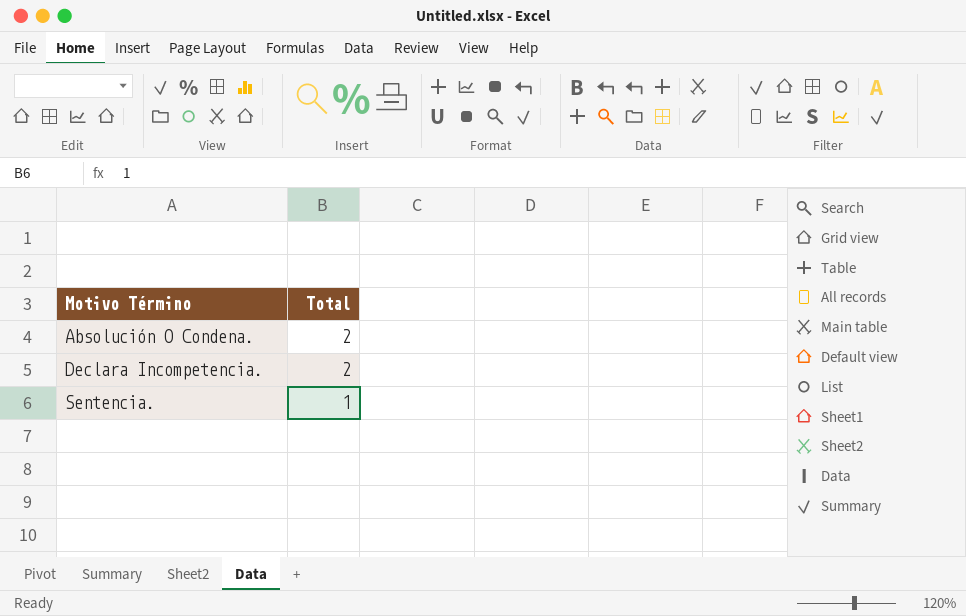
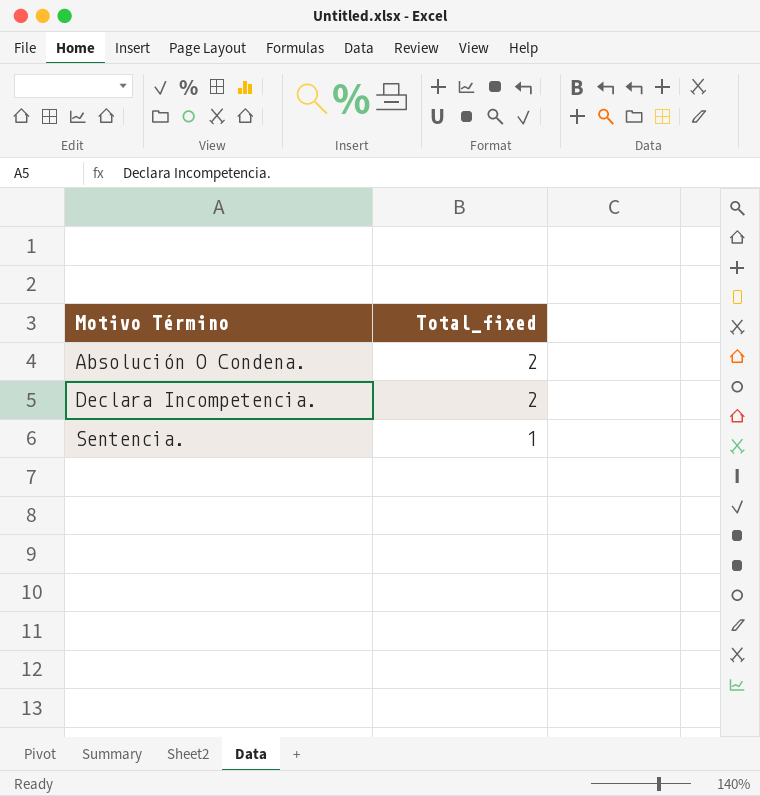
column name: Total -> Total_fixed

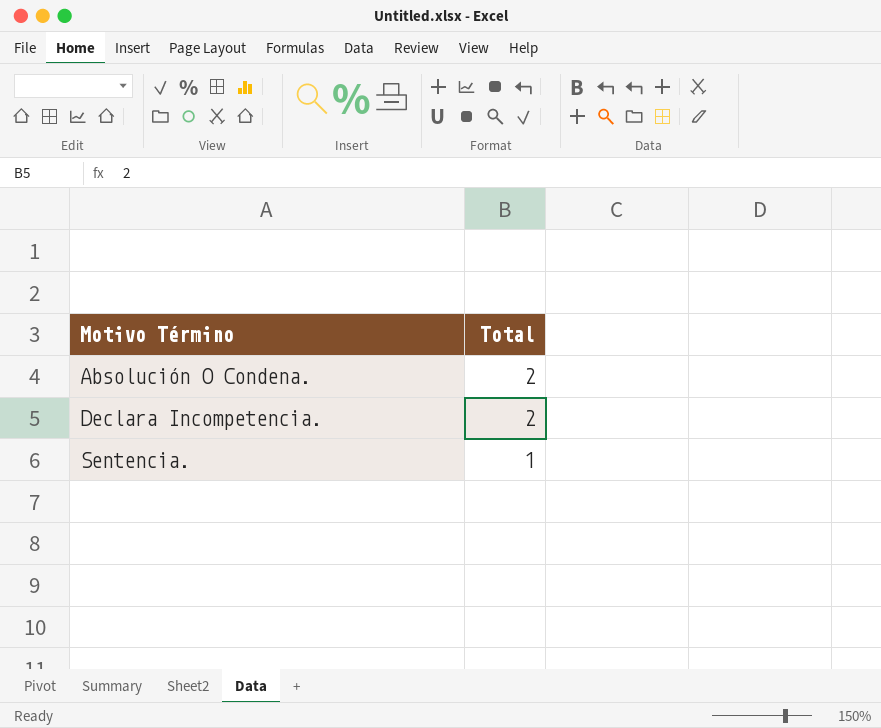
column name: Total_fixed -> Total

